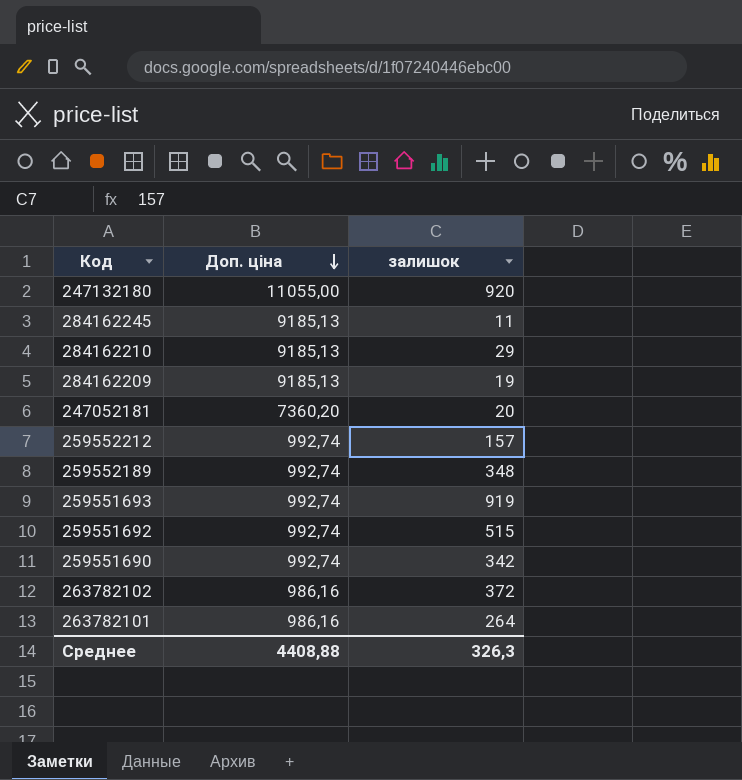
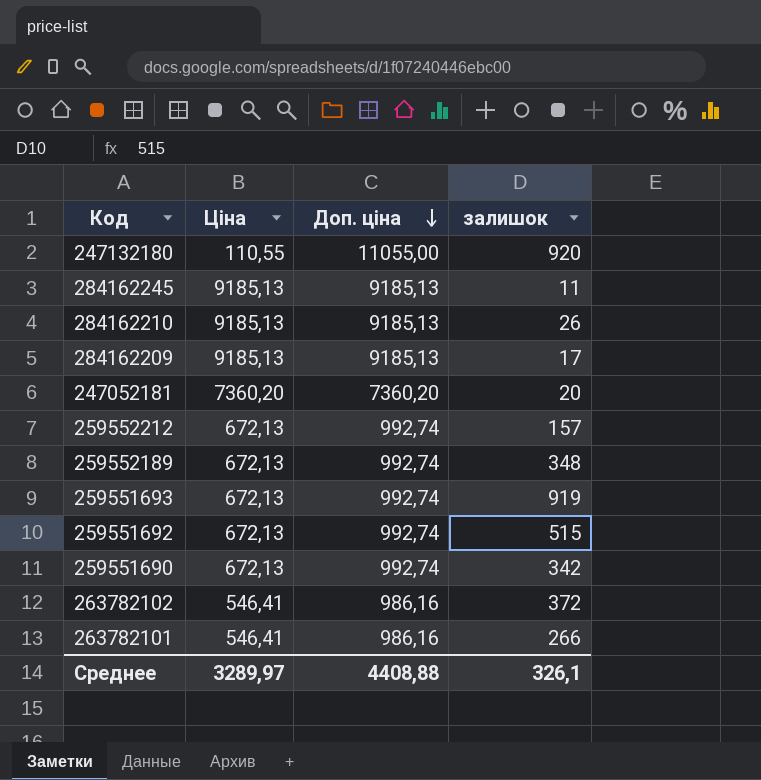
column Ціна | position: none -> 2
284162210 | залишок: 29 -> 26
284162209 | залишок: 19 -> 17
263782101 | залишок: 264 -> 266
Среднее | залишок: 326,3 -> 326,1

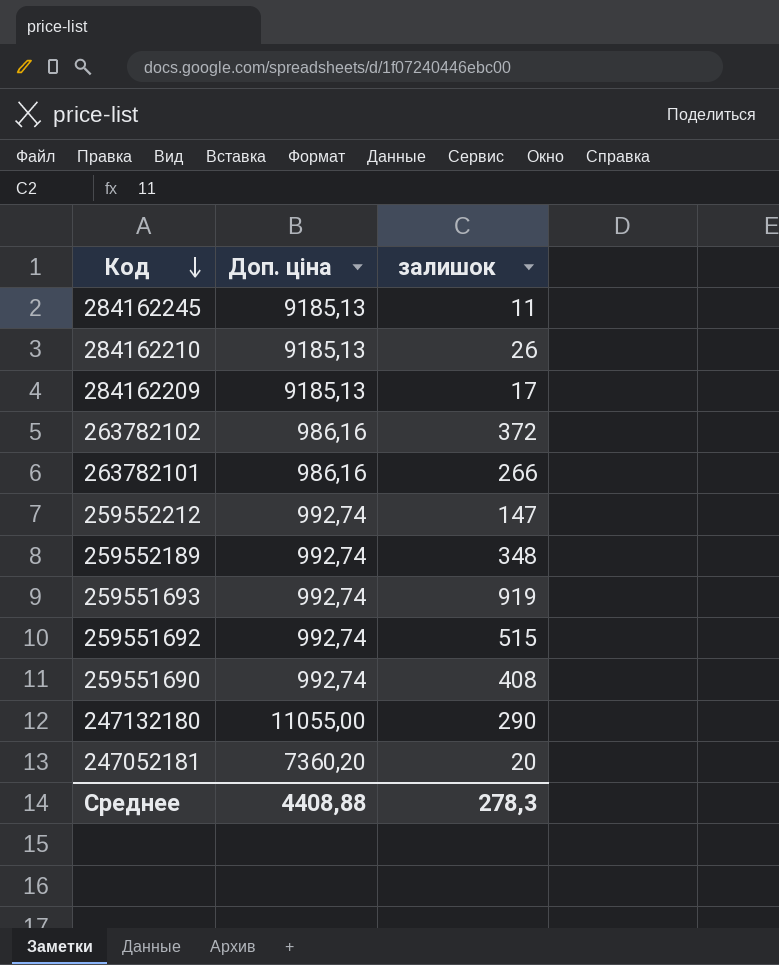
row order: Доп. ціна descending -> Код descending
column Ціна | position: 2 -> none
259552212 | залишок: 157 -> 147
259551690 | залишок: 342 -> 408
247132180 | залишок: 920 -> 290
Среднее | залишок: 326,1 -> 278,3

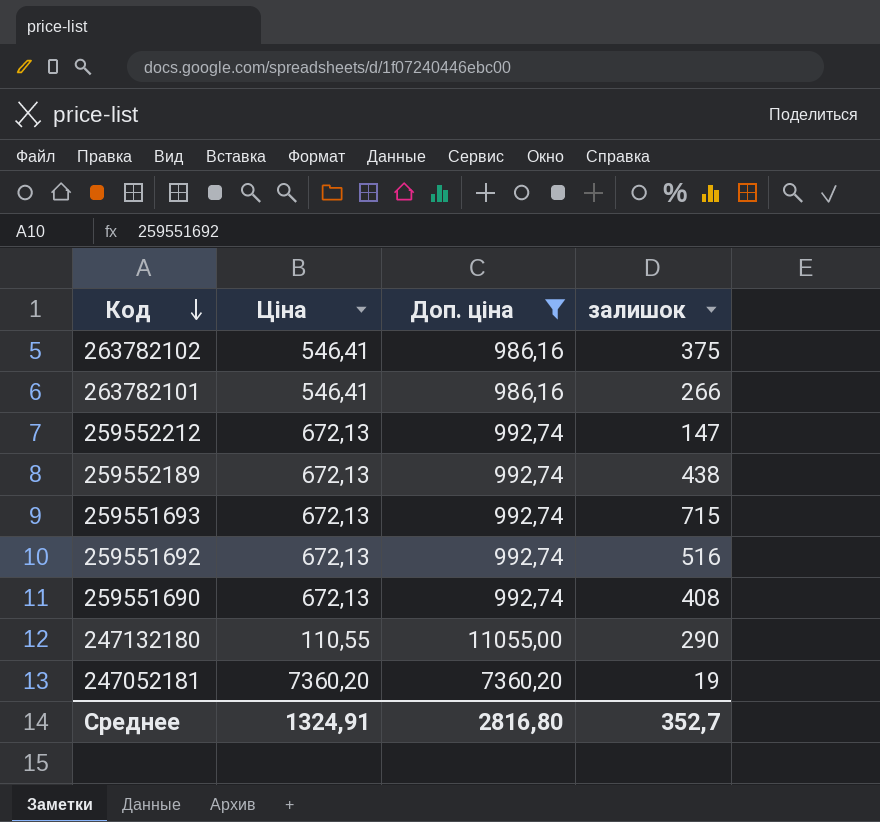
filter: none -> Доп. ціна != 9185,13
column Ціна | position: none -> 2
263782102 | залишок: 372 -> 375
259552189 | залишок: 348 -> 438
259551693 | залишок: 919 -> 715
259551692 | залишок: 515 -> 516
247052181 | залишок: 20 -> 19
Среднее | Доп. ціна: 4408,88 -> 2816,80
Среднее | залишок: 278,3 -> 352,7

